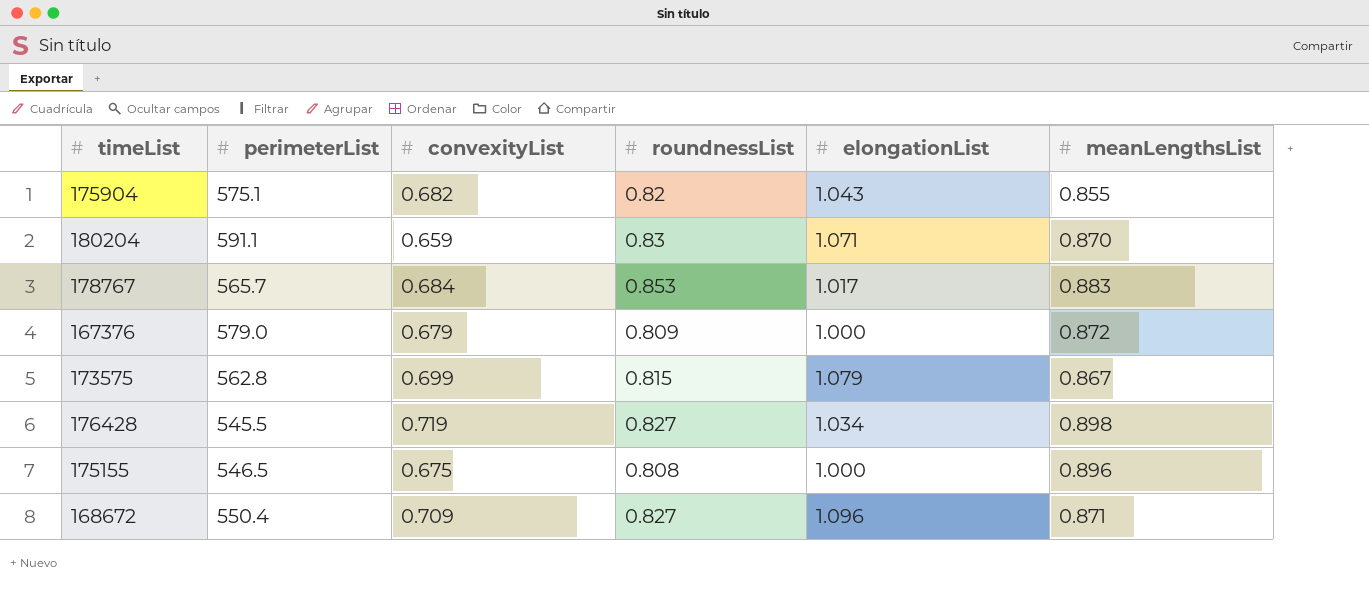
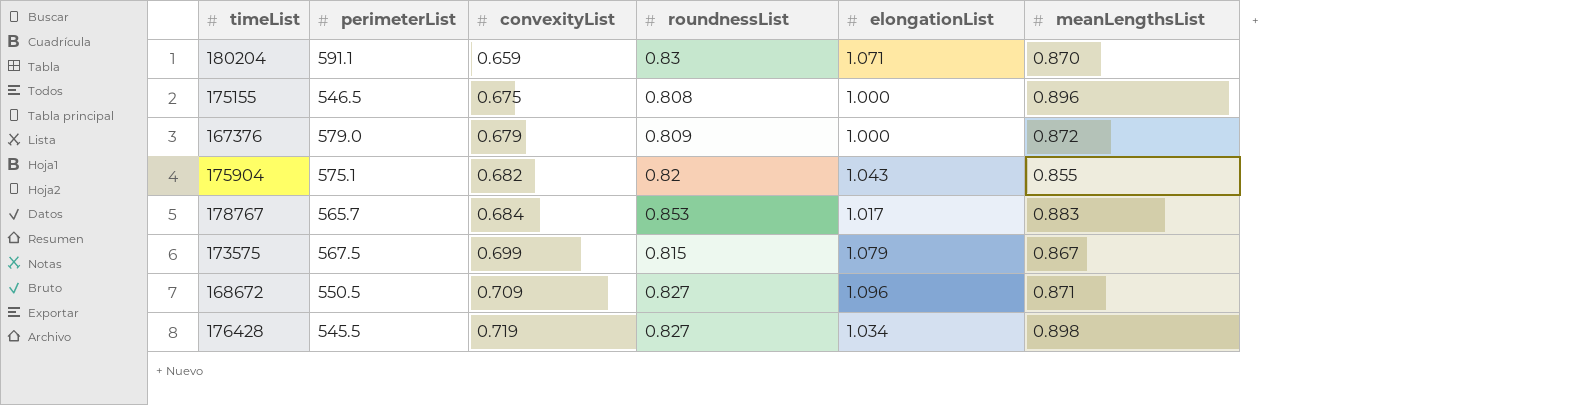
row order: none -> convexityList ascending
173575 | perimeterList: 562.8 -> 567.5
168672 | perimeterList: 550.4 -> 550.5

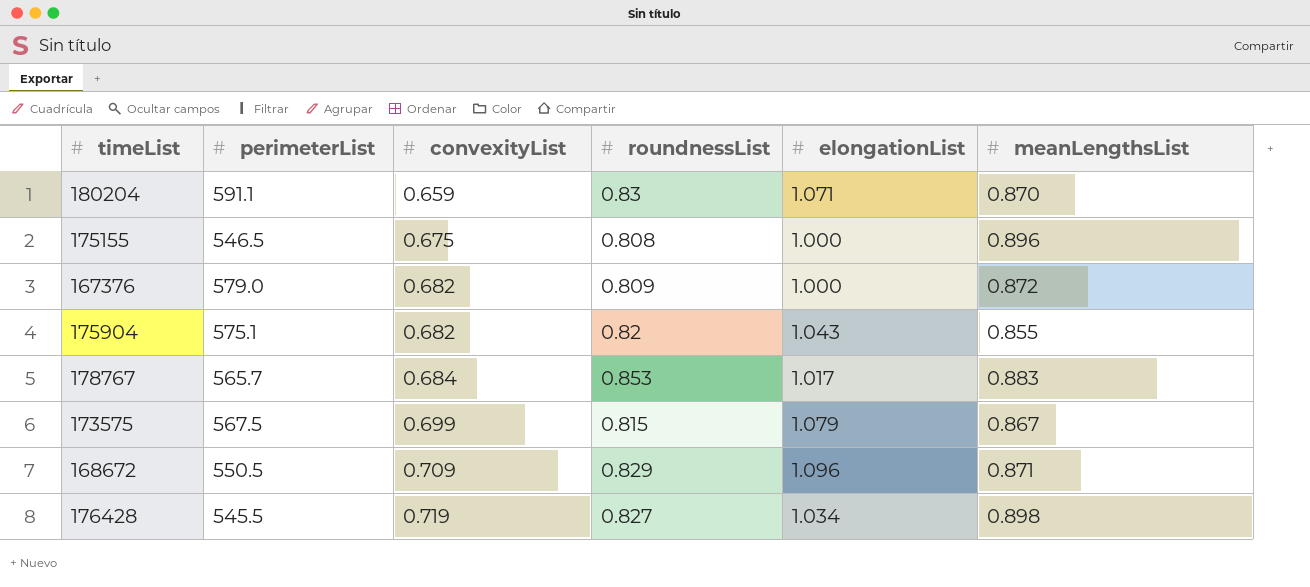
167376 | convexityList: 0.679 -> 0.682
168672 | roundnessList: 0.827 -> 0.829

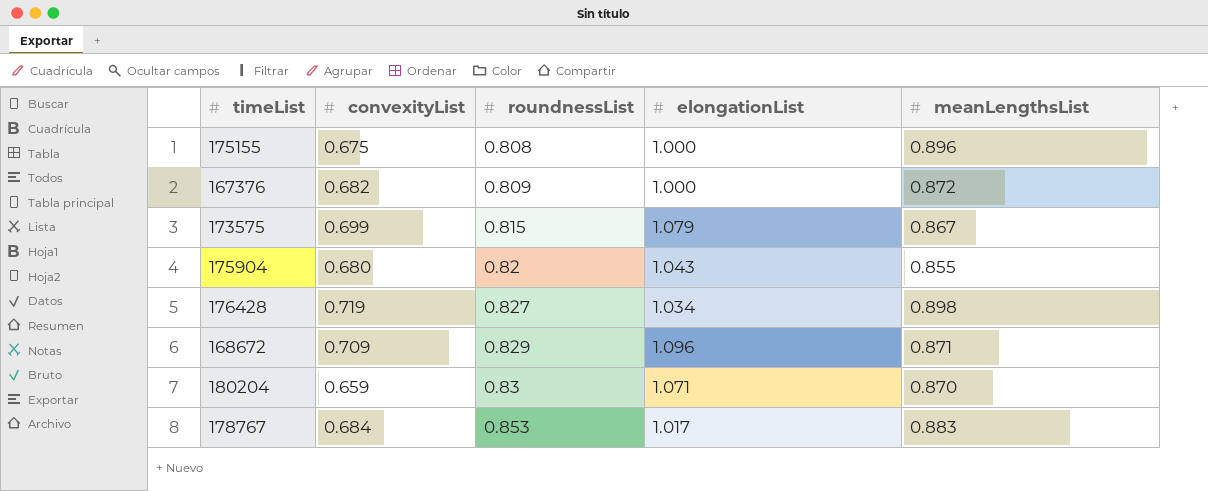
row order: convexityList ascending -> roundnessList ascending
column perimeterList | position: 2 -> none
175904 | convexityList: 0.682 -> 0.680

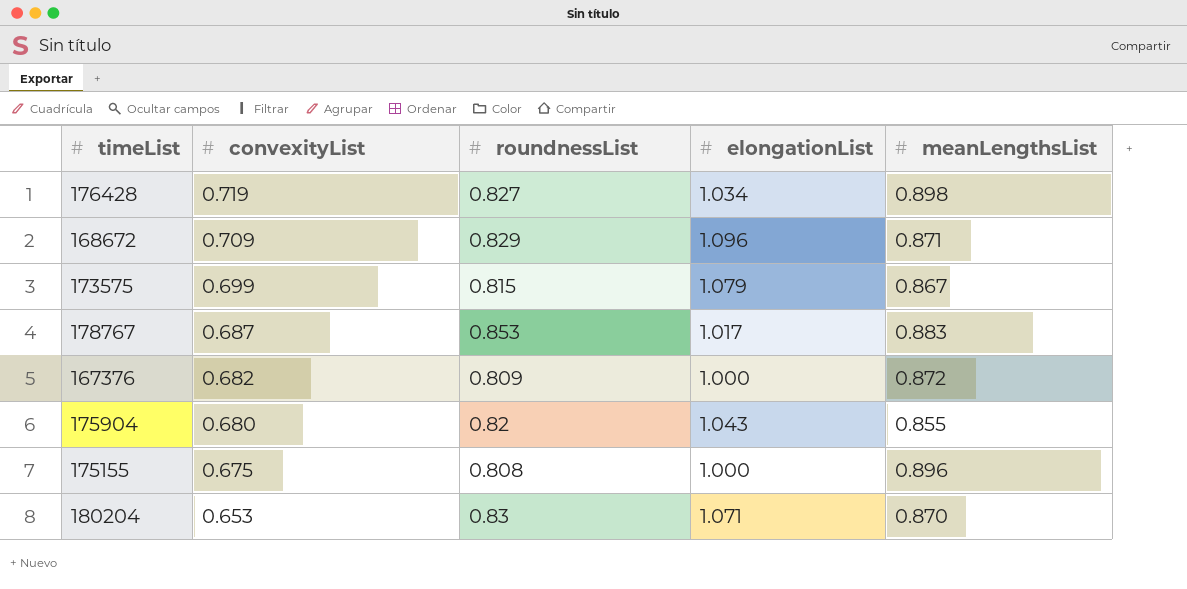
row order: roundnessList ascending -> convexityList descending
178767 | convexityList: 0.684 -> 0.687
180204 | convexityList: 0.659 -> 0.653

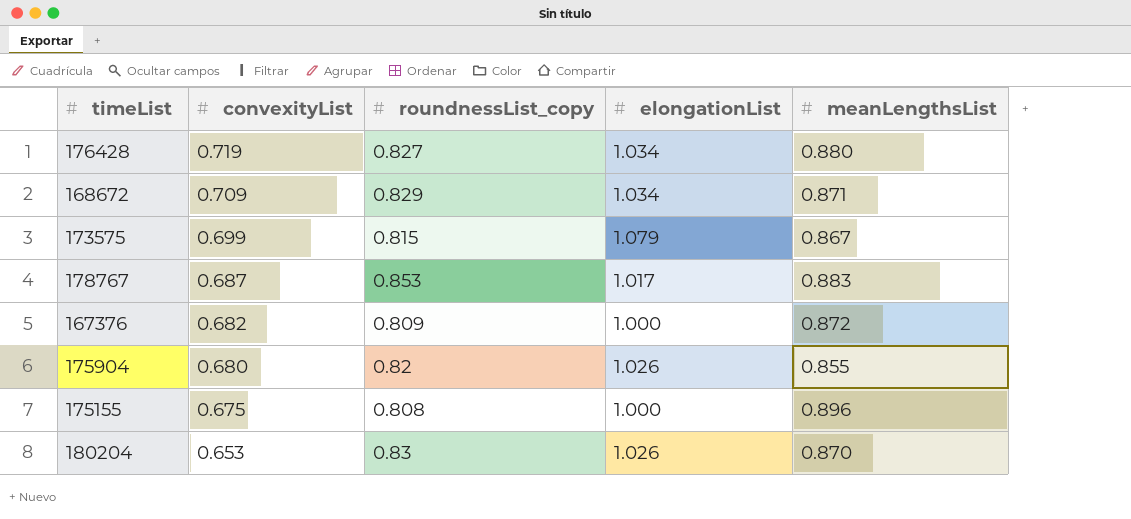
column name: roundnessList -> roundnessList_copy
176428 | meanLengthsList: 0.898 -> 0.880
168672 | elongationList: 1.096 -> 1.034
175904 | elongationList: 1.043 -> 1.026
180204 | elongationList: 1.071 -> 1.026

